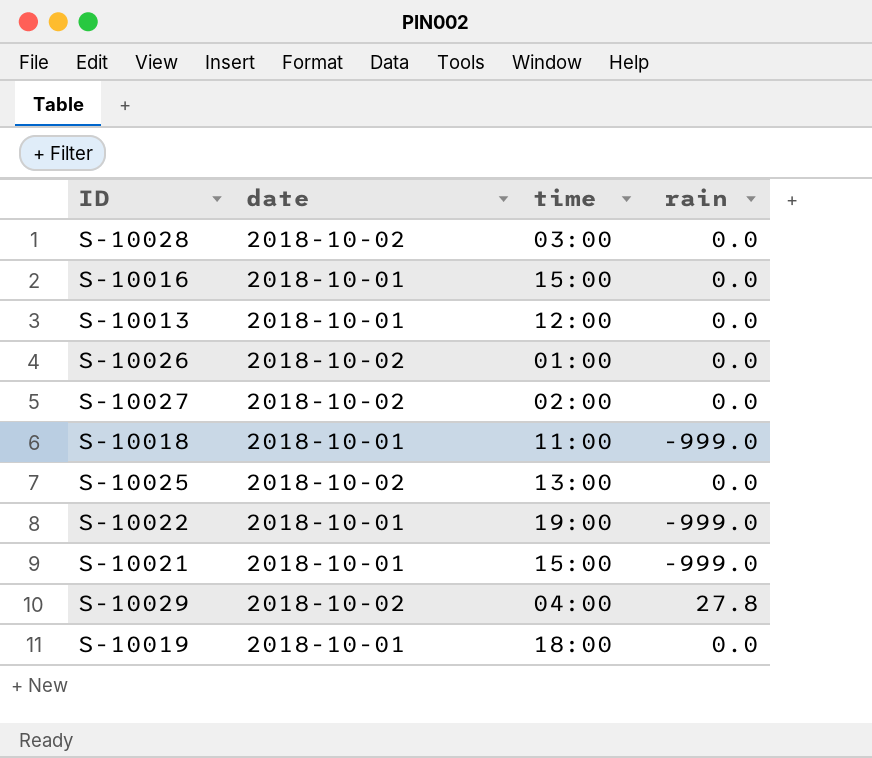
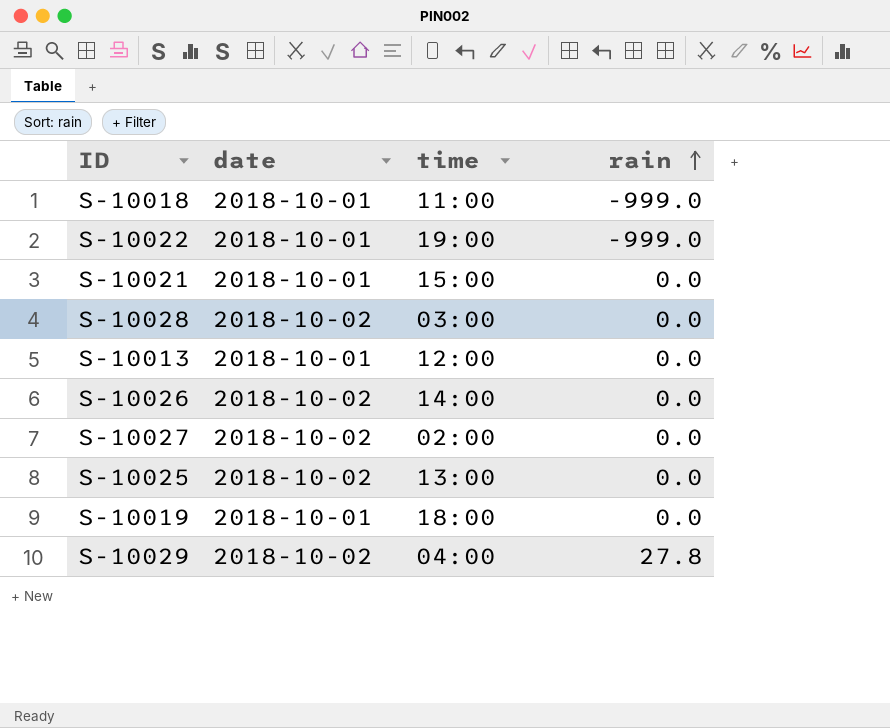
row order: none -> rain ascending
row S-10016: 2018-10-01 | 15:00 | 0.0 -> none
S-10021 | rain: -999.0 -> 0.0
S-10026 | time: 01:00 -> 14:00

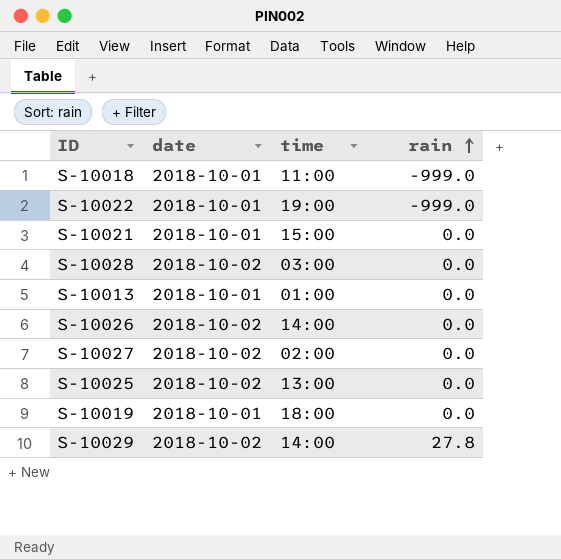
S-10013 | time: 12:00 -> 01:00
S-10029 | time: 04:00 -> 14:00

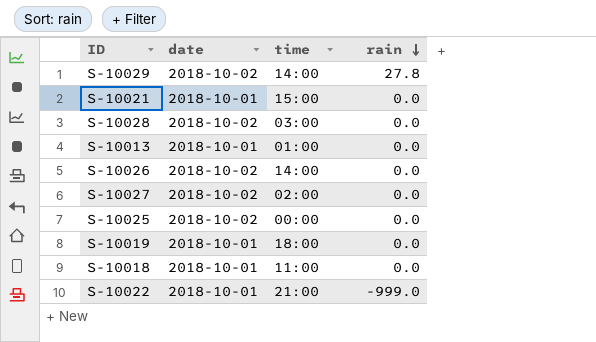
row order: rain ascending -> rain descending
S-10025 | time: 13:00 -> 00:00
S-10018 | rain: -999.0 -> 0.0
S-10022 | time: 19:00 -> 21:00

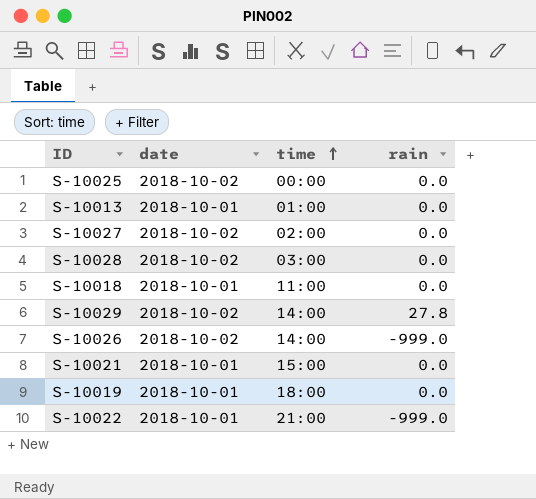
row order: rain descending -> time ascending
S-10026 | rain: 0.0 -> -999.0

